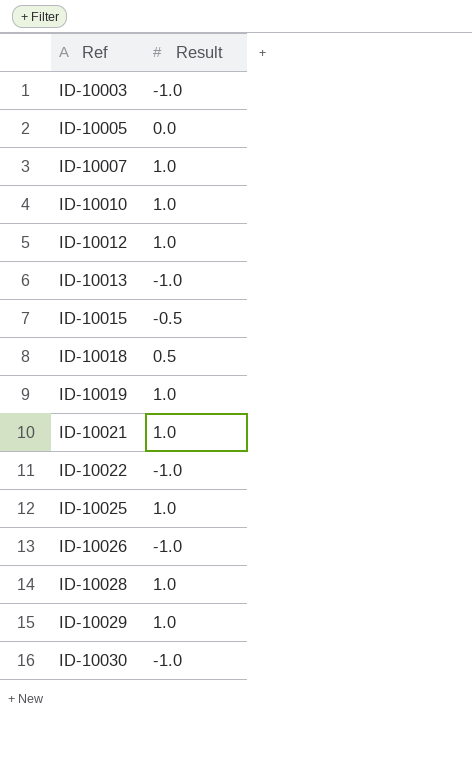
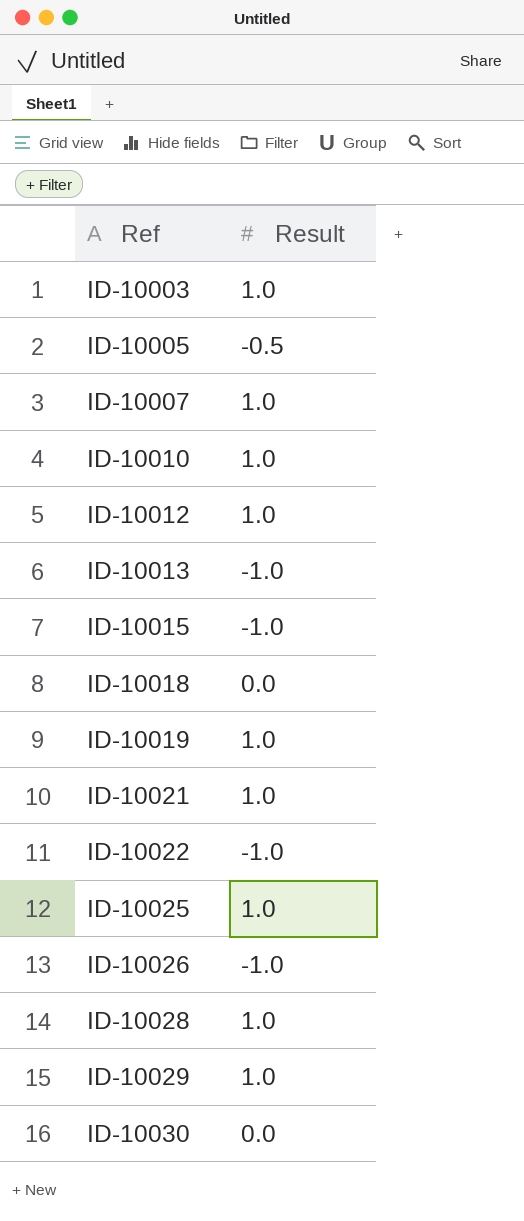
ID-10003 | Result: -1.0 -> 1.0
ID-10005 | Result: 0.0 -> -0.5
ID-10015 | Result: -0.5 -> -1.0
ID-10018 | Result: 0.5 -> 0.0
ID-10030 | Result: -1.0 -> 0.0

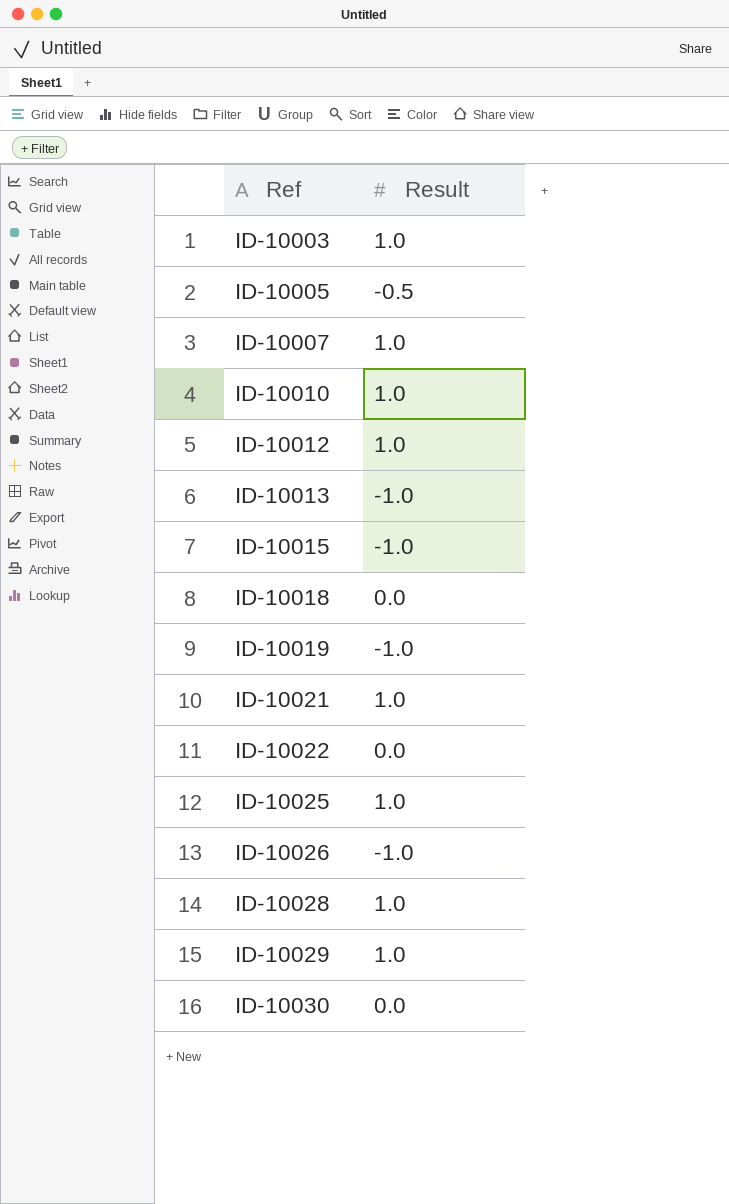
ID-10019 | Result: 1.0 -> -1.0
ID-10022 | Result: -1.0 -> 0.0

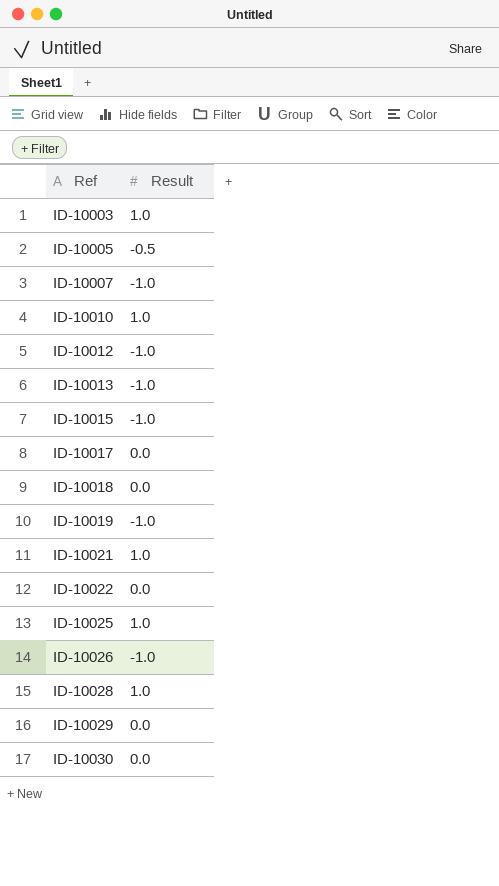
ID-10007 | Result: 1.0 -> -1.0
ID-10012 | Result: 1.0 -> -1.0
row ID-10017: none -> 0.0
ID-10029 | Result: 1.0 -> 0.0

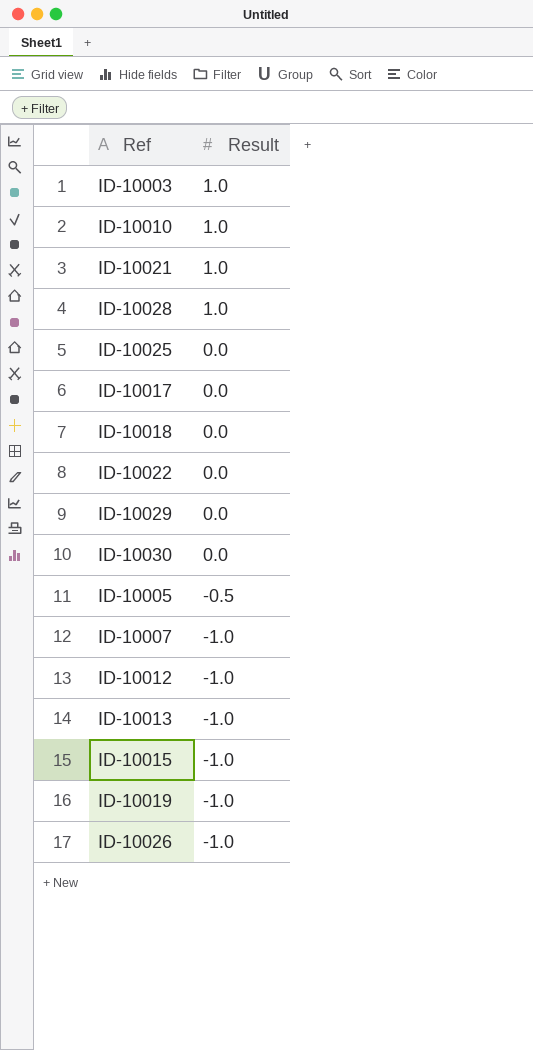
row order: Ref ascending -> Result descending
ID-10025 | Result: 1.0 -> 0.0

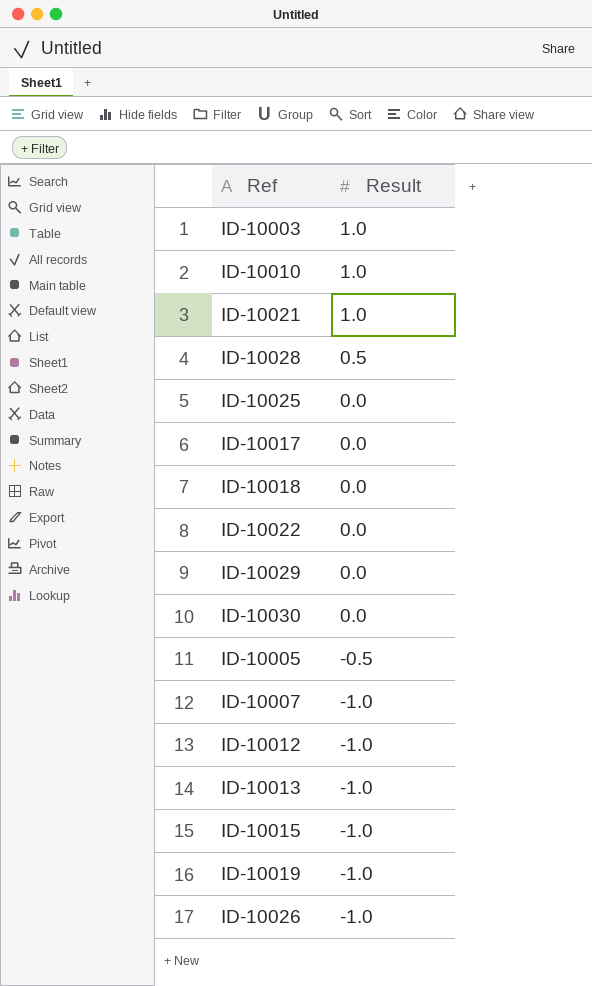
ID-10028 | Result: 1.0 -> 0.5

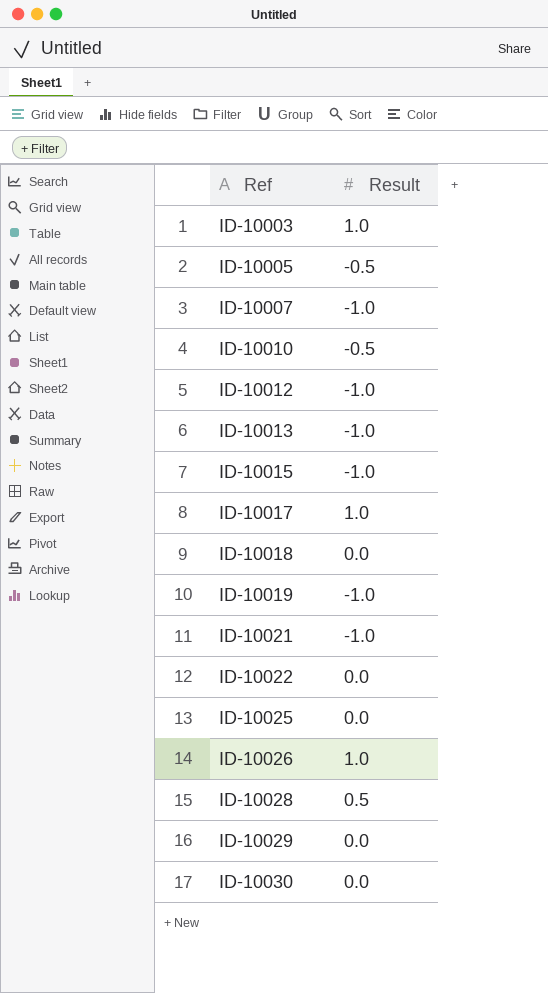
row order: Result descending -> Ref ascending
ID-10010 | Result: 1.0 -> -0.5
ID-10017 | Result: 0.0 -> 1.0
ID-10021 | Result: 1.0 -> -1.0
ID-10026 | Result: -1.0 -> 1.0

